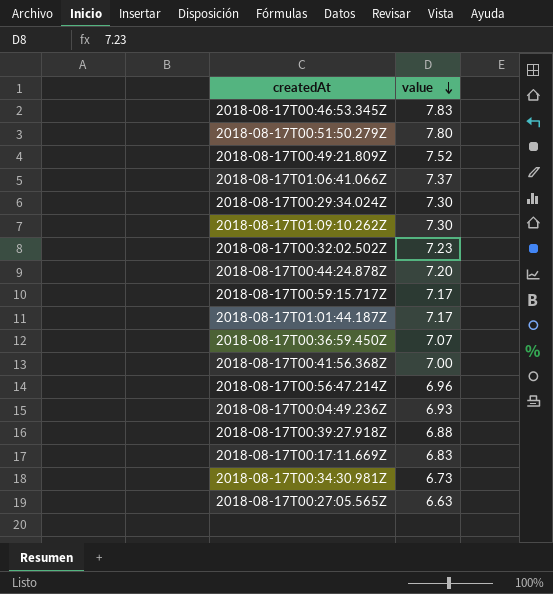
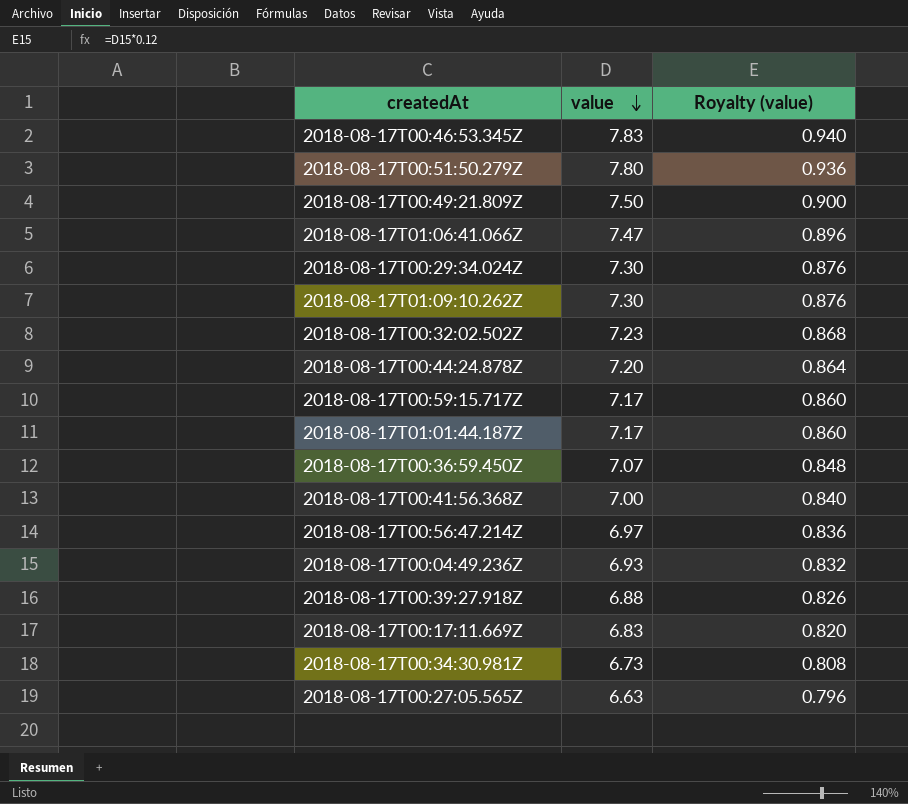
column Royalty (value) | formula: none -> [value] * 0.12
2018-08-17T00:49:21.809Z | value: 7.52 -> 7.50
2018-08-17T01:06:41.066Z | value: 7.37 -> 7.47
2018-08-17T00:56:47.214Z | value: 6.96 -> 6.97

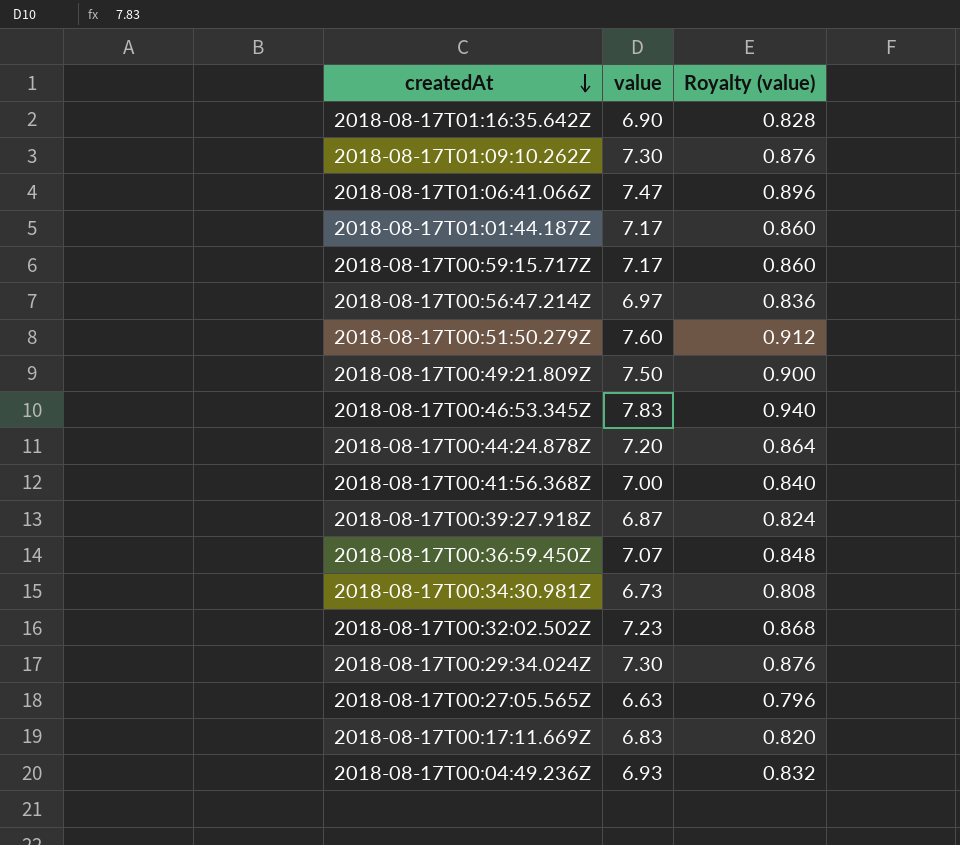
row order: value descending -> createdAt descending
row 2018-08-17T01:16:35.642Z: none -> 6.90 | 0.828
2018-08-17T00:51:50.279Z | value: 7.80 -> 7.60
2018-08-17T00:51:50.279Z | Royalty (value): 0.936 -> 0.912
2018-08-17T00:39:27.918Z | value: 6.88 -> 6.87
2018-08-17T00:39:27.918Z | Royalty (value): 0.826 -> 0.824

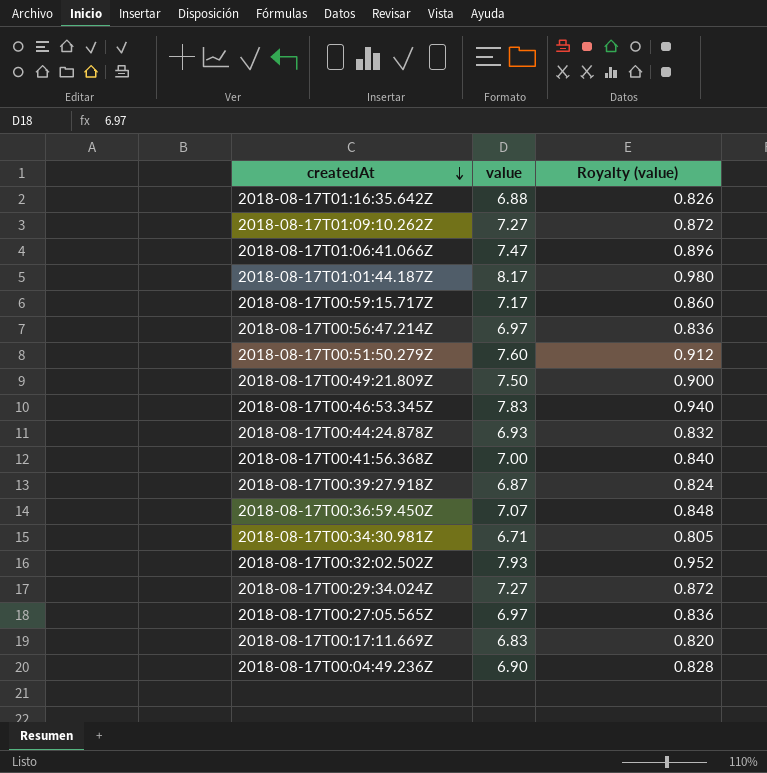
2018-08-17T01:16:35.642Z | value: 6.90 -> 6.88
2018-08-17T01:16:35.642Z | Royalty (value): 0.828 -> 0.826
2018-08-17T01:09:10.262Z | value: 7.30 -> 7.27
2018-08-17T01:09:10.262Z | Royalty (value): 0.876 -> 0.872
2018-08-17T01:01:44.187Z | value: 7.17 -> 8.17
2018-08-17T01:01:44.187Z | Royalty (value): 0.860 -> 0.980
2018-08-17T00:44:24.878Z | value: 7.20 -> 6.93
2018-08-17T00:44:24.878Z | Royalty (value): 0.864 -> 0.832
2018-08-17T00:34:30.981Z | value: 6.73 -> 6.71
2018-08-17T00:34:30.981Z | Royalty (value): 0.808 -> 0.805
2018-08-17T00:32:02.502Z | value: 7.23 -> 7.93
2018-08-17T00:32:02.502Z | Royalty (value): 0.868 -> 0.952
2018-08-17T00:29:34.024Z | value: 7.30 -> 7.27
2018-08-17T00:29:34.024Z | Royalty (value): 0.876 -> 0.872
2018-08-17T00:27:05.565Z | value: 6.63 -> 6.97
2018-08-17T00:27:05.565Z | Royalty (value): 0.796 -> 0.836
2018-08-17T00:04:49.236Z | value: 6.93 -> 6.90
2018-08-17T00:04:49.236Z | Royalty (value): 0.832 -> 0.828

